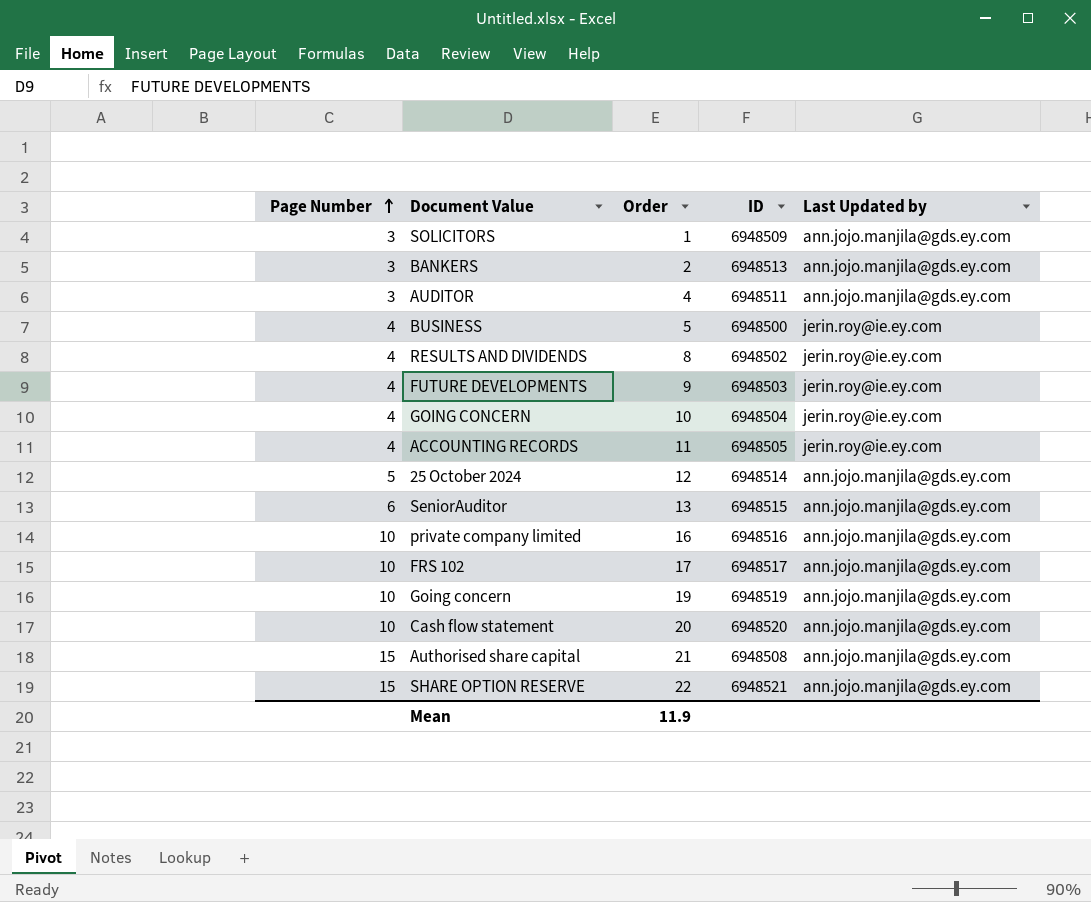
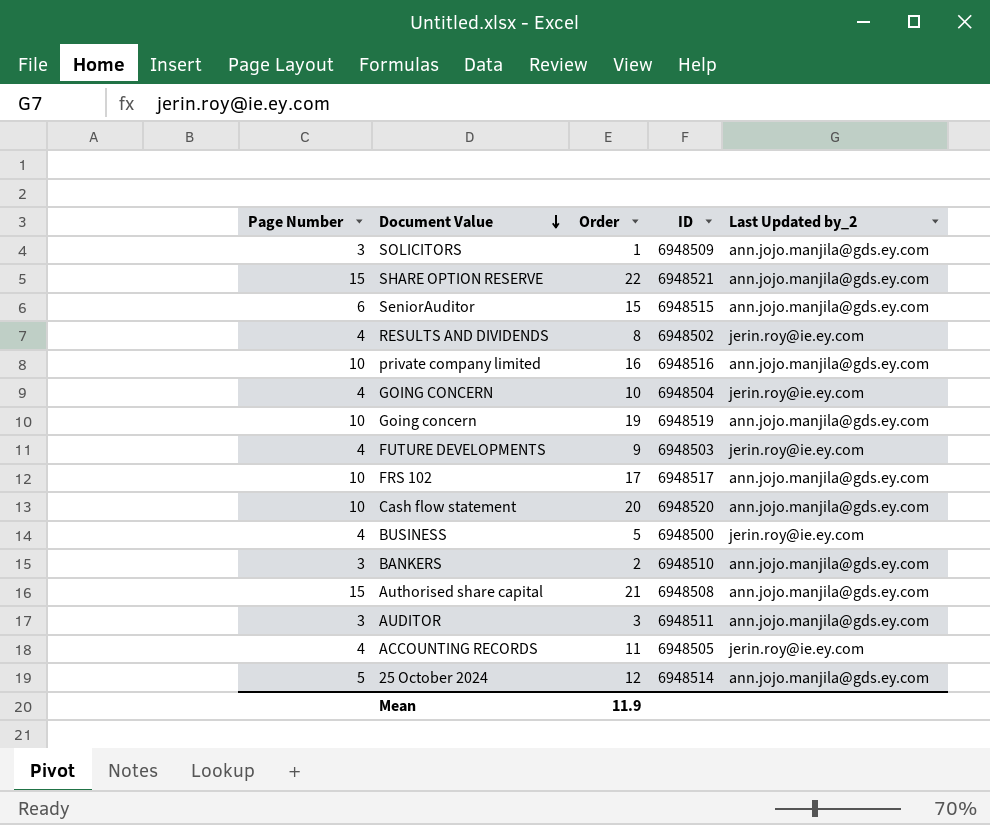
row order: Page Number ascending -> Document Value descending
column name: Last Updated by -> Last Updated by_2
SeniorAuditor | Order: 13 -> 15
BANKERS | ID: 6948513 -> 6948510
AUDITOR | Order: 4 -> 3

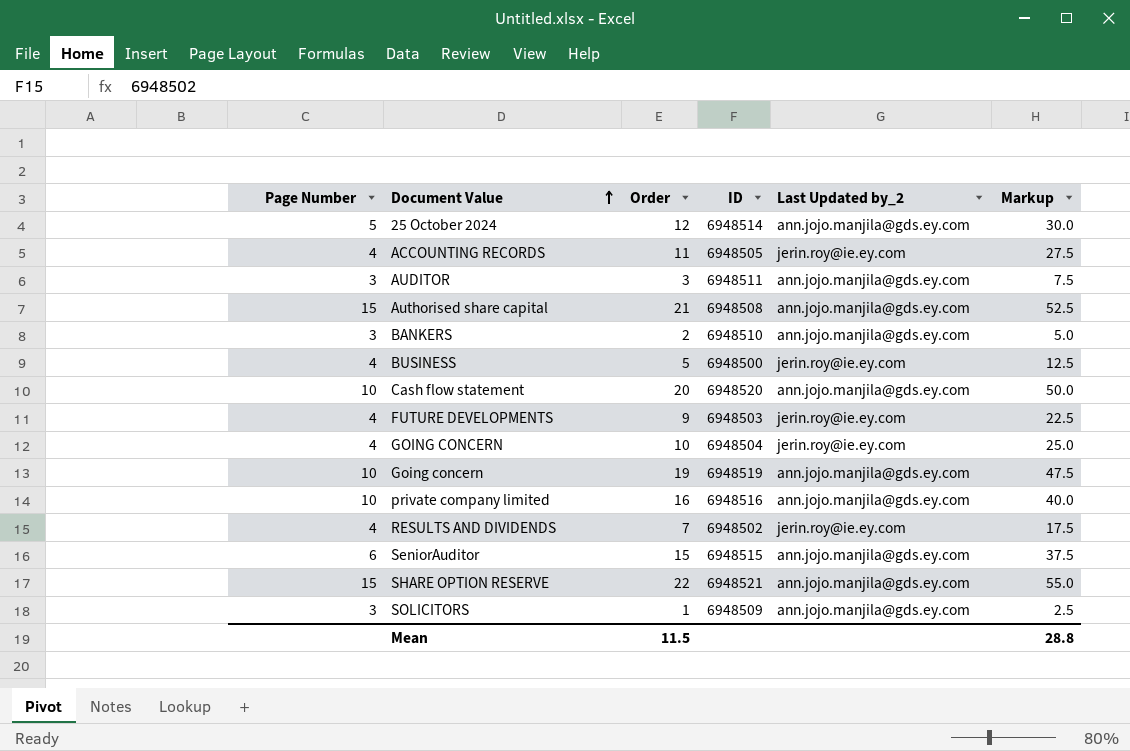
row order: Document Value descending -> Document Value ascending
column Markup | formula: none -> [Order] * 2.5
row FRS 102: 10 | 17 | 6948517 | ann.jojo.manjila@gds.ey.com -> none
RESULTS AND DIVIDENDS | Order: 8 -> 7
Mean | Order: 11.9 -> 11.5

